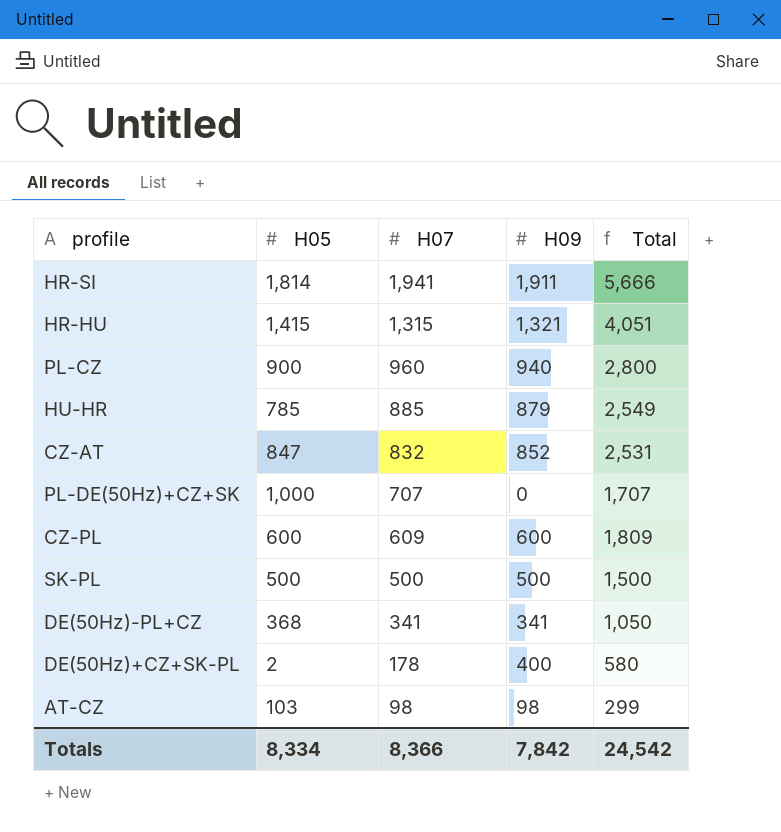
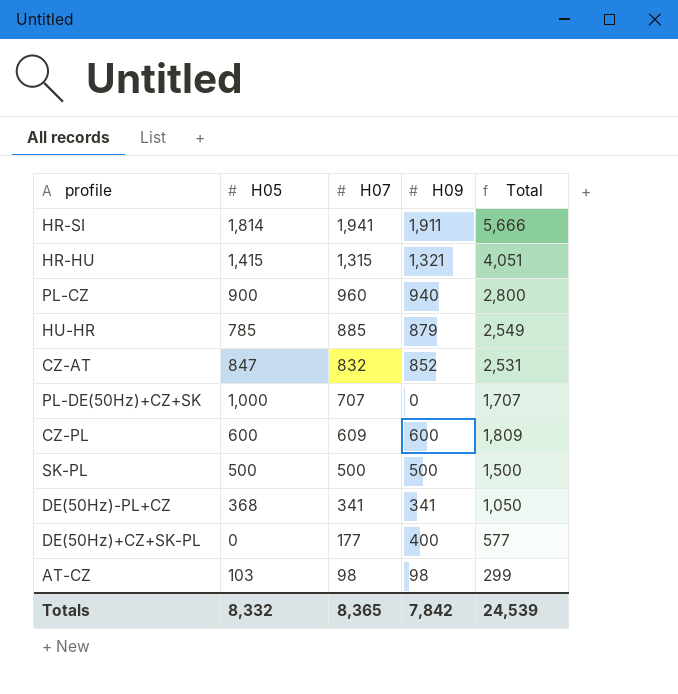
DE(50Hz)+CZ+SK-PL | H05: 2 -> 0
DE(50Hz)+CZ+SK-PL | H07: 178 -> 177
DE(50Hz)+CZ+SK-PL | Total: 580 -> 577
Totals | H05: 8,334 -> 8,332
Totals | H07: 8,366 -> 8,365
Totals | Total: 24,542 -> 24,539

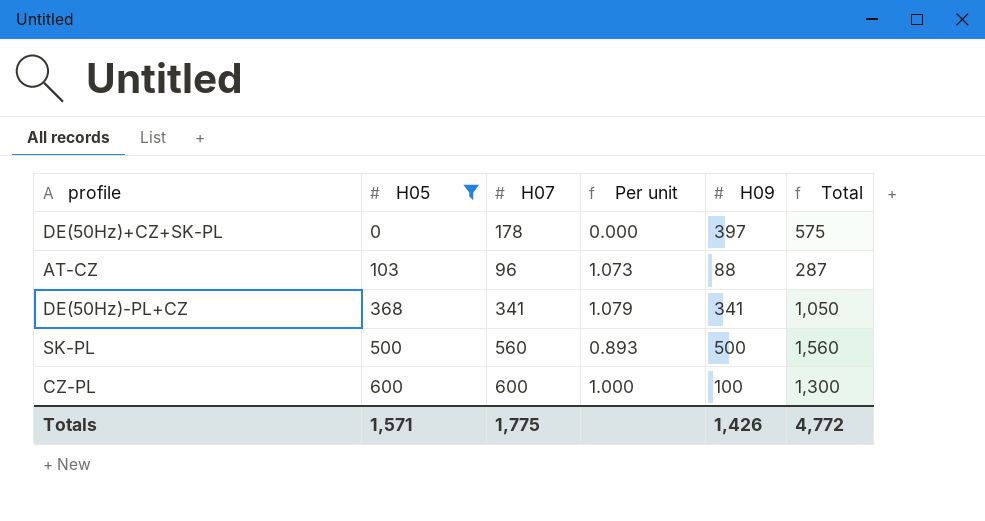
filter: none -> H05 <= 600
row order: H07 descending -> H05 ascending
column Per unit | formula: none -> [H05] / [H07]
DE(50Hz)+CZ+SK-PL | H07: 177 -> 178
DE(50Hz)+CZ+SK-PL | H09: 400 -> 397
DE(50Hz)+CZ+SK-PL | Total: 577 -> 575
AT-CZ | H07: 98 -> 96
AT-CZ | H09: 98 -> 88
AT-CZ | Total: 299 -> 287
SK-PL | H07: 500 -> 560
SK-PL | Total: 1,500 -> 1,560
CZ-PL | H07: 609 -> 600
CZ-PL | H09: 600 -> 100
CZ-PL | Total: 1,809 -> 1,300
Totals | H05: 8,332 -> 1,571
Totals | H07: 8,365 -> 1,775
Totals | H09: 7,842 -> 1,426
Totals | Total: 24,539 -> 4,772

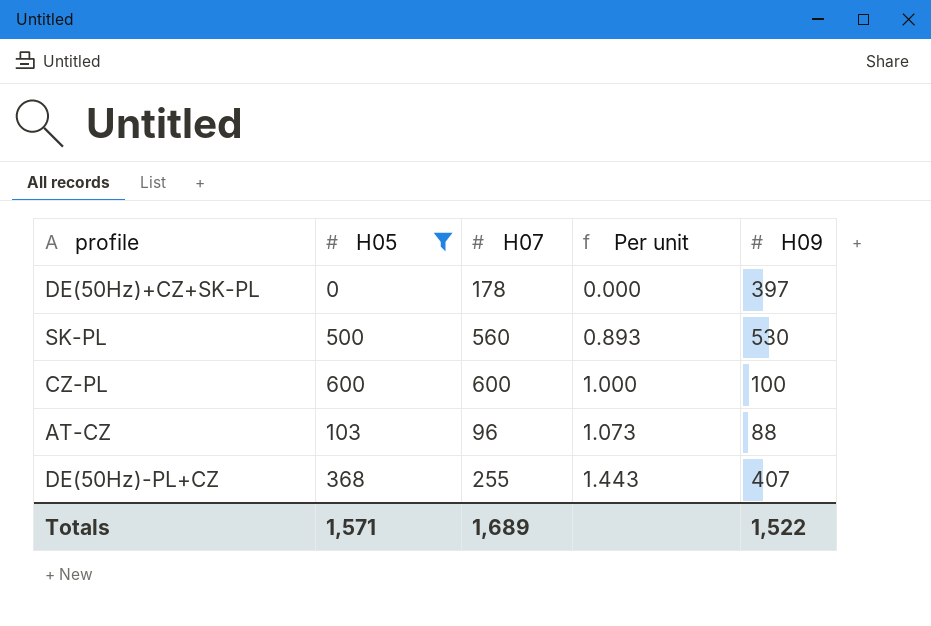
row order: H05 ascending -> Per unit ascending
column Total | formula: [H05] + [H07] + [H09] -> none
SK-PL | H09: 500 -> 530
DE(50Hz)-PL+CZ | H07: 341 -> 255
DE(50Hz)-PL+CZ | Per unit: 1.079 -> 1.443
DE(50Hz)-PL+CZ | H09: 341 -> 407
Totals | H07: 1,775 -> 1,689
Totals | H09: 1,426 -> 1,522

